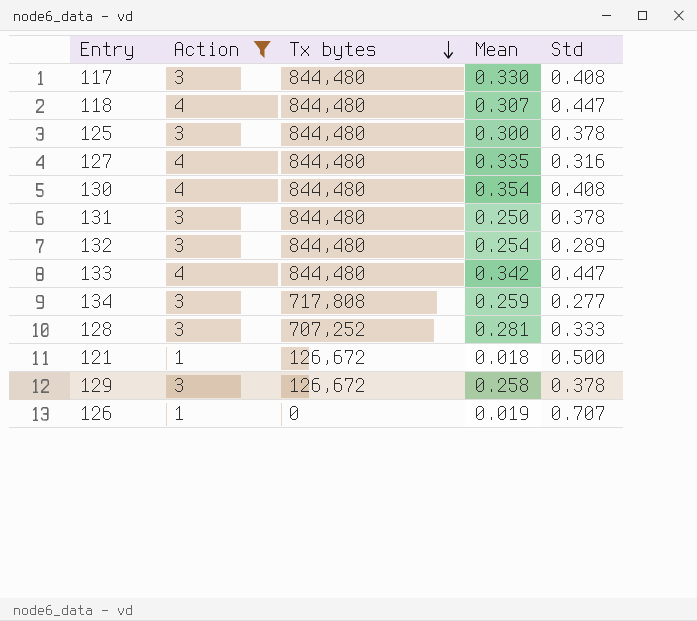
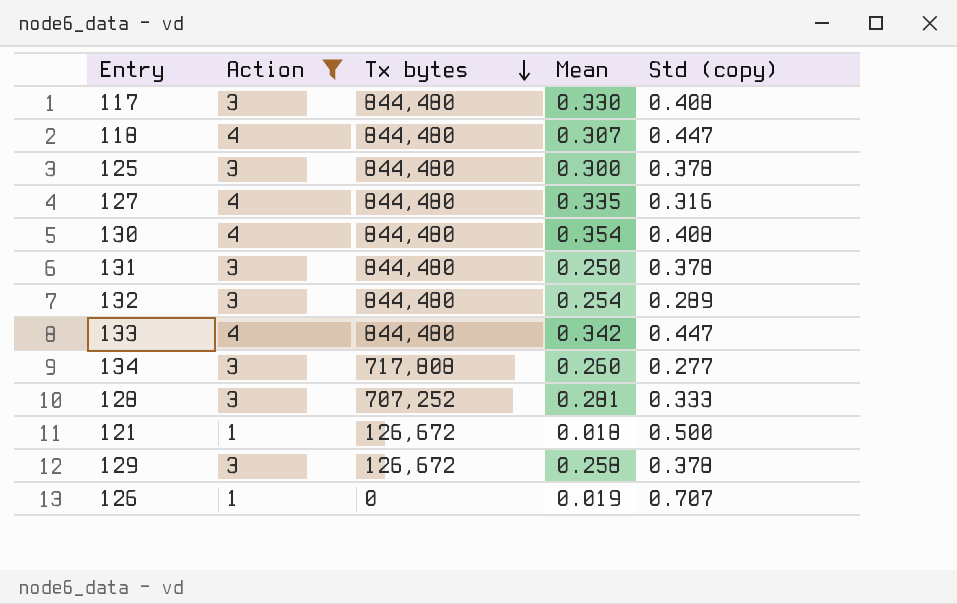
column name: Std -> Std (copy)
134 | Mean: 0.259 -> 0.260

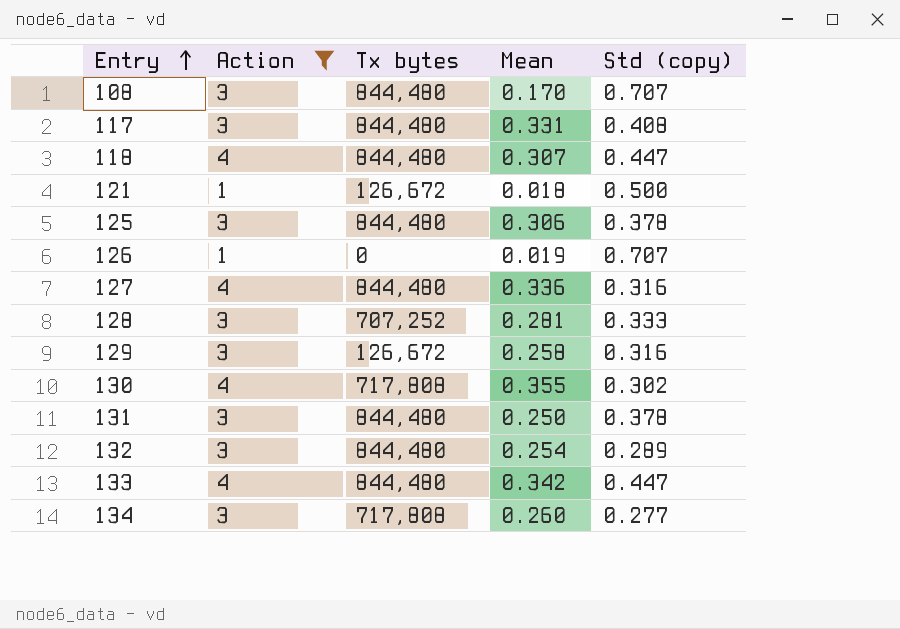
row order: Tx bytes descending -> Entry ascending
row 108: none -> 3 | 844,480 | 0.170 | 0.707
117 | Mean: 0.330 -> 0.331
125 | Mean: 0.300 -> 0.306
127 | Mean: 0.335 -> 0.336
129 | Std (copy): 0.378 -> 0.316
130 | Tx bytes: 844,480 -> 717,808
130 | Mean: 0.354 -> 0.355
130 | Std (copy): 0.408 -> 0.302

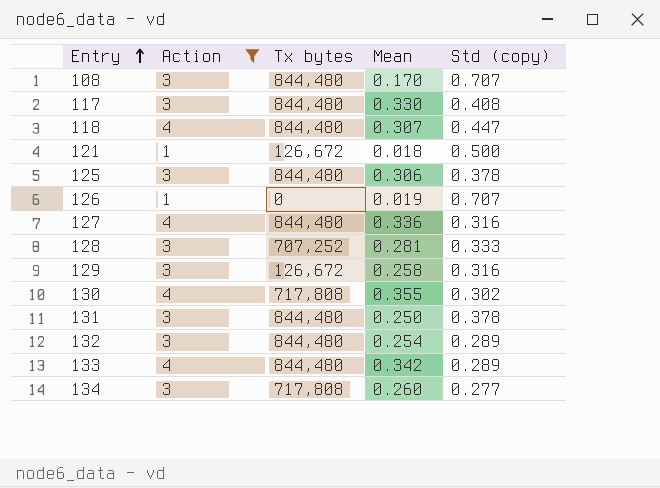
117 | Mean: 0.331 -> 0.330
133 | Std (copy): 0.447 -> 0.289

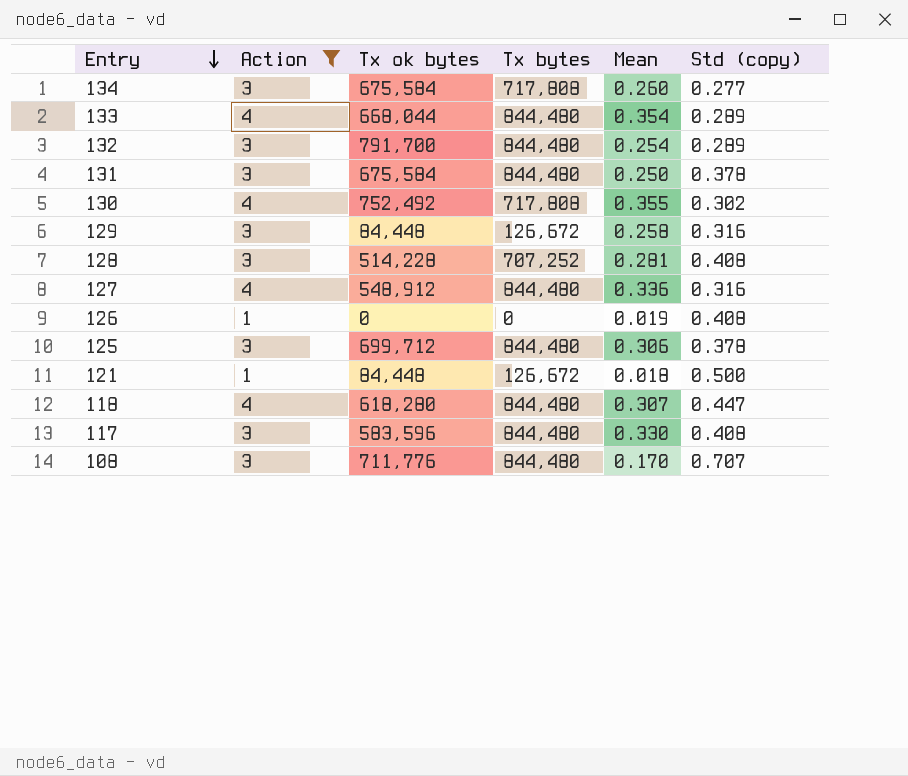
row order: Entry ascending -> Entry descending
column Tx ok bytes | position: none -> 3
133 | Mean: 0.342 -> 0.354
128 | Std (copy): 0.333 -> 0.408
126 | Std (copy): 0.707 -> 0.408

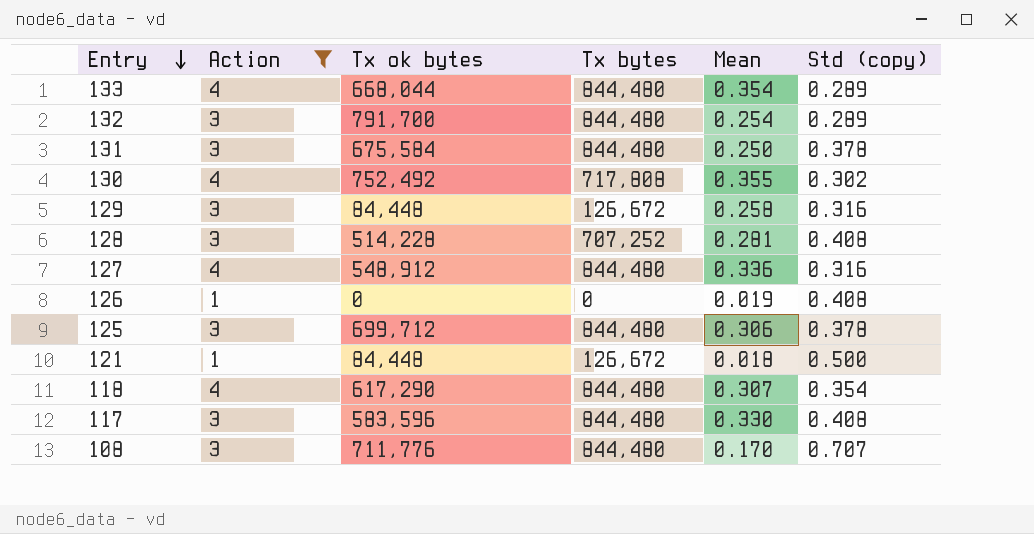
row 134: 3 | 675,584 | 717,808 | 0.260 | 0.277 -> none
118 | Tx ok bytes: 618,280 -> 617,290
118 | Std (copy): 0.447 -> 0.354

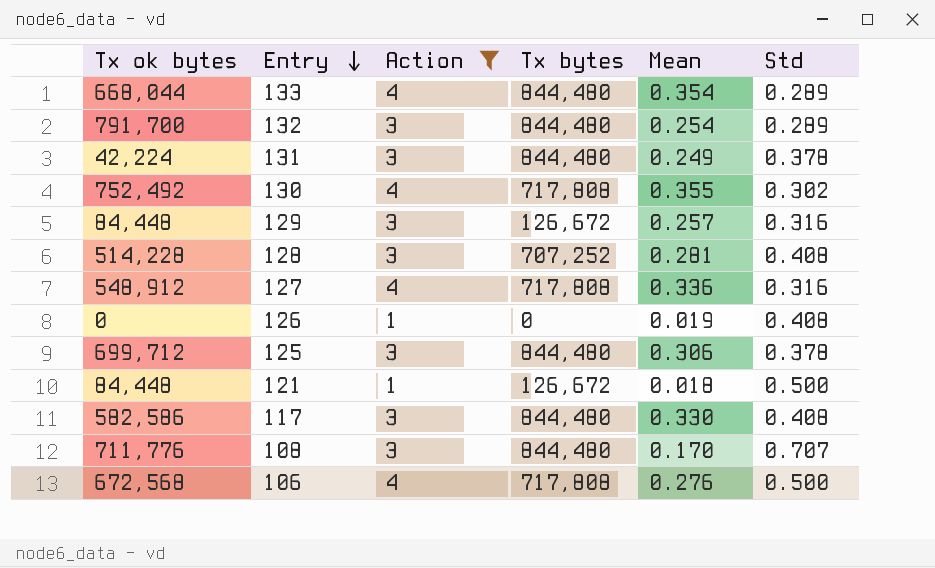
column Tx ok bytes | position: 3 -> 1
column name: Std (copy) -> Std
row 118: 4 | 617,290 | 844,480 | 0.307 | 0.354 -> none
131 | Tx ok bytes: 675,584 -> 42,224
131 | Mean: 0.250 -> 0.249
129 | Mean: 0.258 -> 0.257
127 | Tx bytes: 844,480 -> 717,808
117 | Tx ok bytes: 583,596 -> 582,586
row 106: none -> 672,568 | 4 | 717,808 | 0.276 | 0.500

